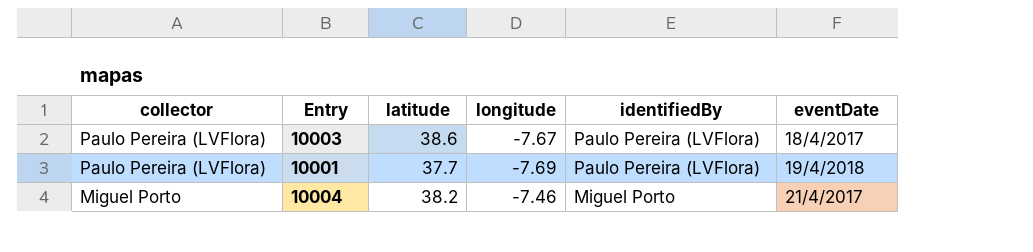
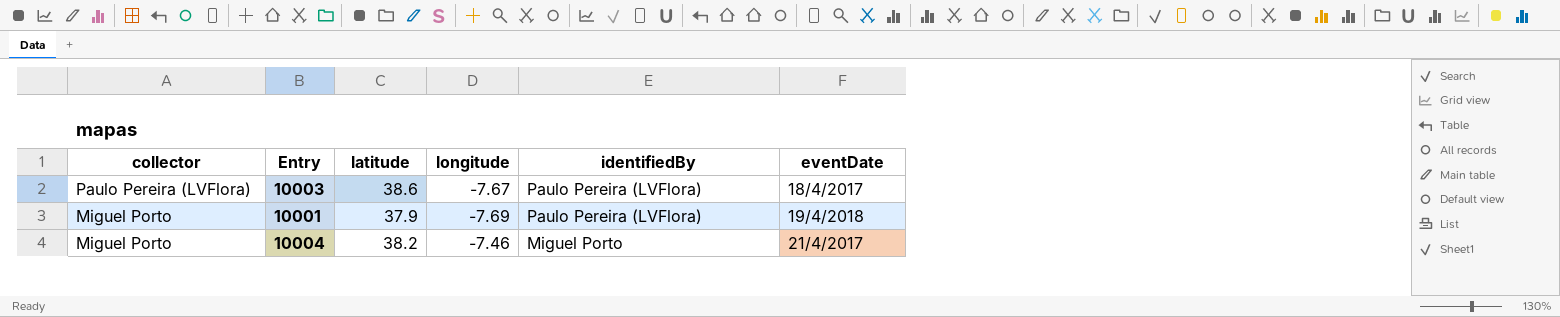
10001 | collector: Paulo Pereira (LVFlora) -> Miguel Porto
10001 | latitude: 37.7 -> 37.9

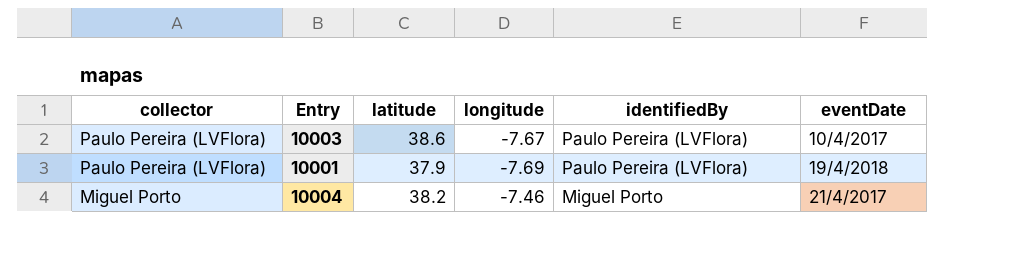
10003 | eventDate: 18/4/2017 -> 10/4/2017
10001 | collector: Miguel Porto -> Paulo Pereira (LVFlora)

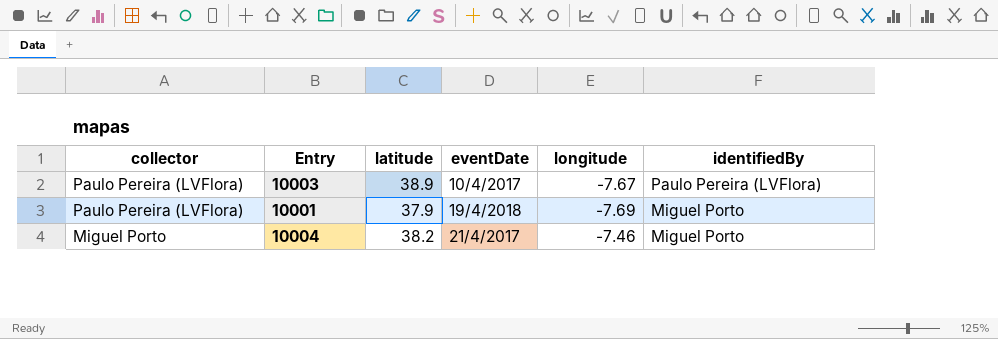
column eventDate | position: 6 -> 4
10003 | latitude: 38.6 -> 38.9
10001 | identifiedBy: Paulo Pereira (LVFlora) -> Miguel Porto

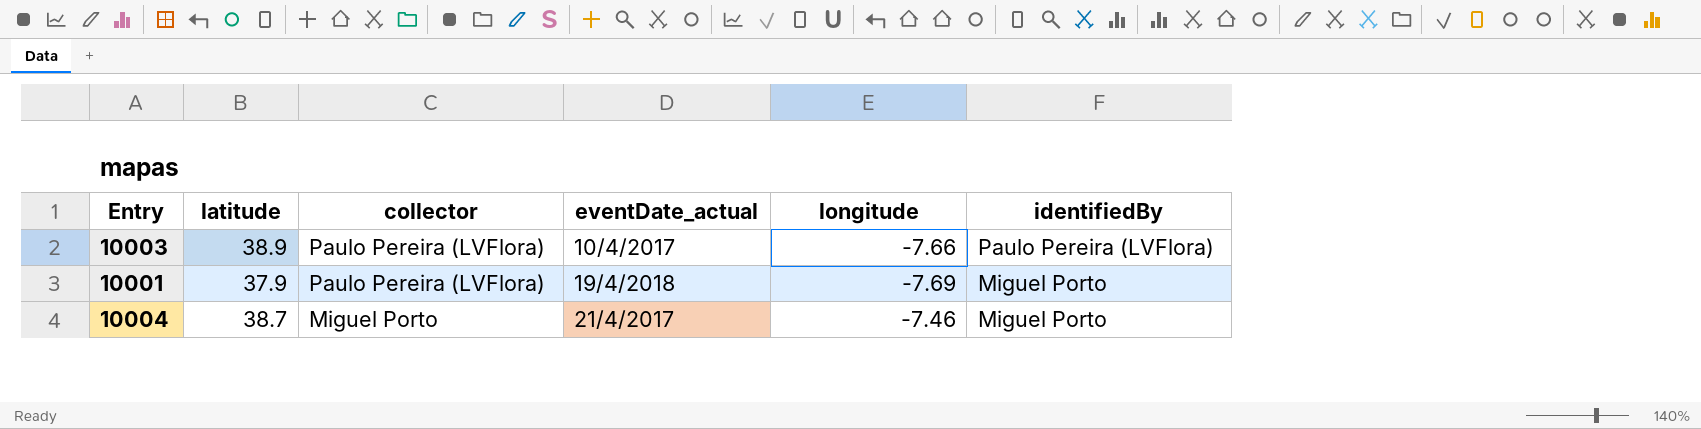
column collector | position: 1 -> 3
column name: eventDate -> eventDate_actual
10003 | longitude: -7.67 -> -7.66
10004 | latitude: 38.2 -> 38.7

